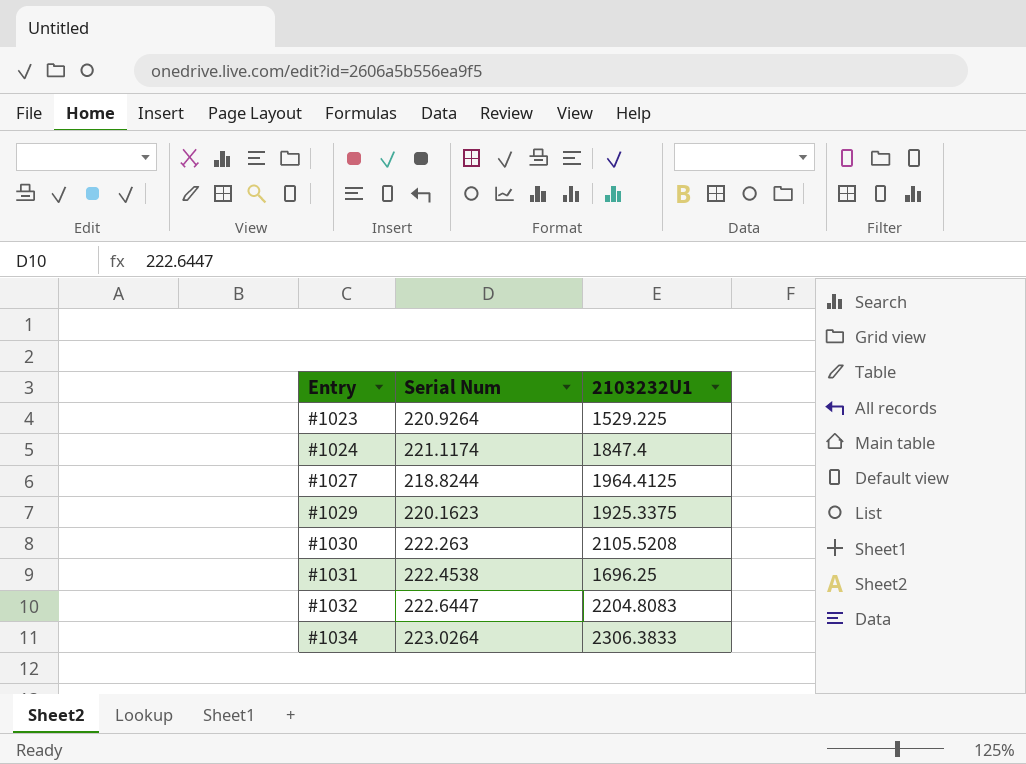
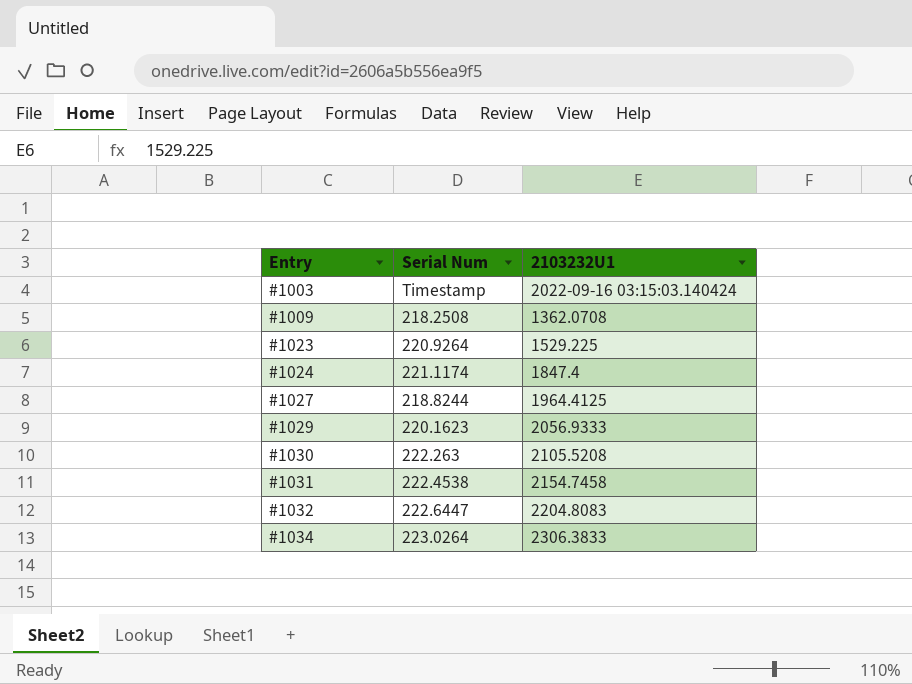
row #1003: none -> Timestamp | 2022-09-16 03:15:03.140424
row #1009: none -> 218.2508 | 1362.0708
#1029 | 2103232U1: 1925.3375 -> 2056.9333
#1031 | 2103232U1: 1696.25 -> 2154.7458

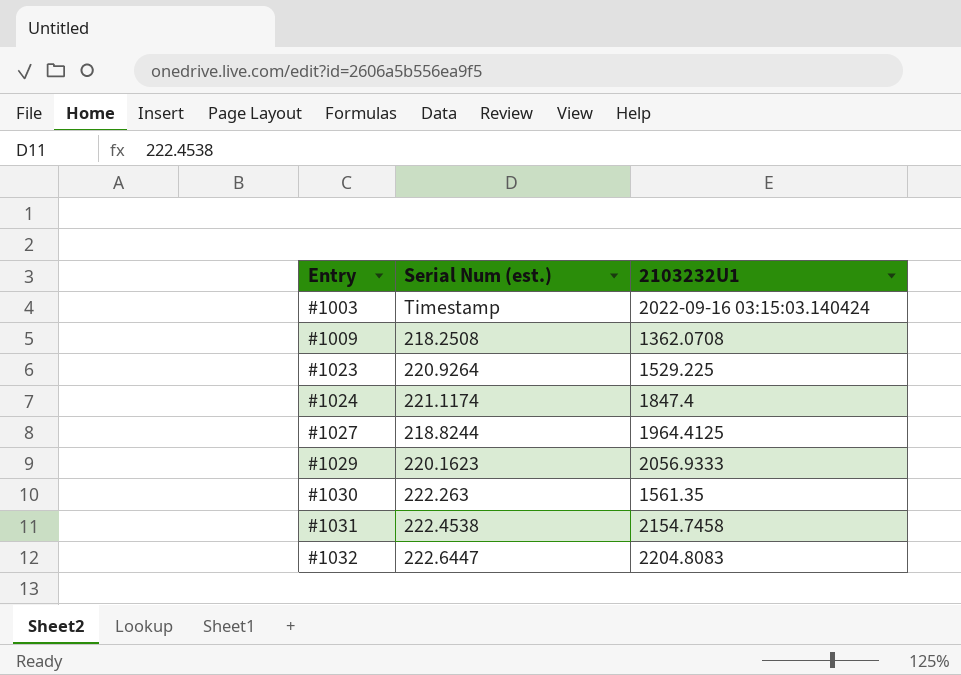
column name: Serial Num -> Serial Num (est.)
row #1034: 223.0264 | 2306.3833 -> none
#1030 | 2103232U1: 2105.5208 -> 1561.35

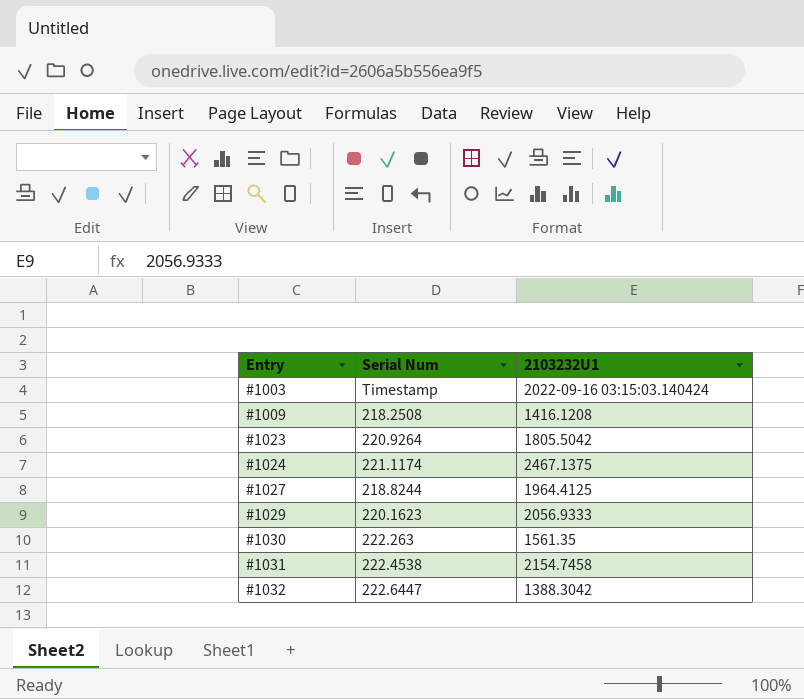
column name: Serial Num (est.) -> Serial Num
#1009 | 2103232U1: 1362.0708 -> 1416.1208
#1023 | 2103232U1: 1529.225 -> 1805.5042
#1024 | 2103232U1: 1847.4 -> 2467.1375
#1032 | 2103232U1: 2204.8083 -> 1388.3042

